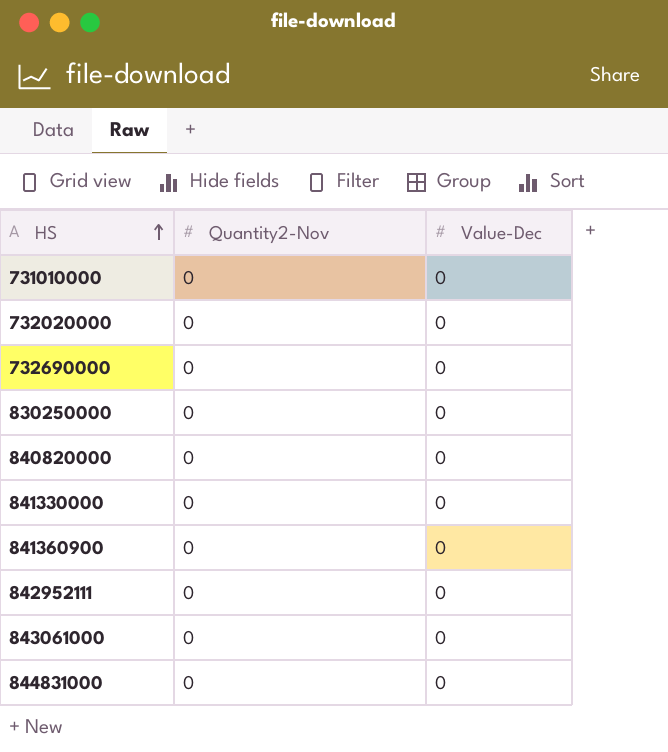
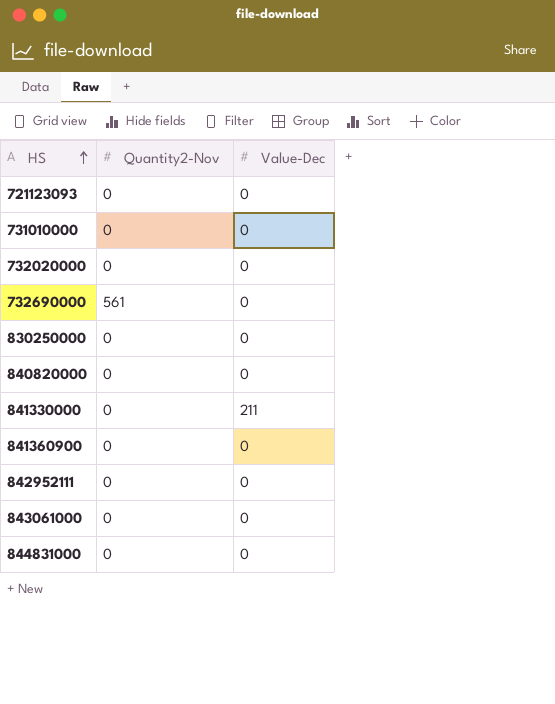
row 721123093: none -> 0 | 0
732690000 | Quantity2-Nov: 0 -> 561
841330000 | Value-Dec: 0 -> 211

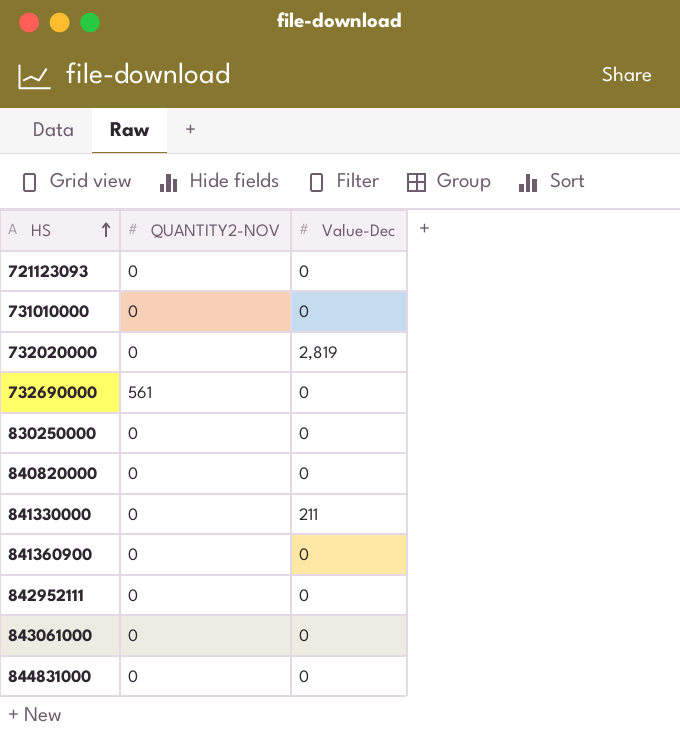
column name: Quantity2-Nov -> QUANTITY2-NOV
732020000 | Value-Dec: 0 -> 2,819

